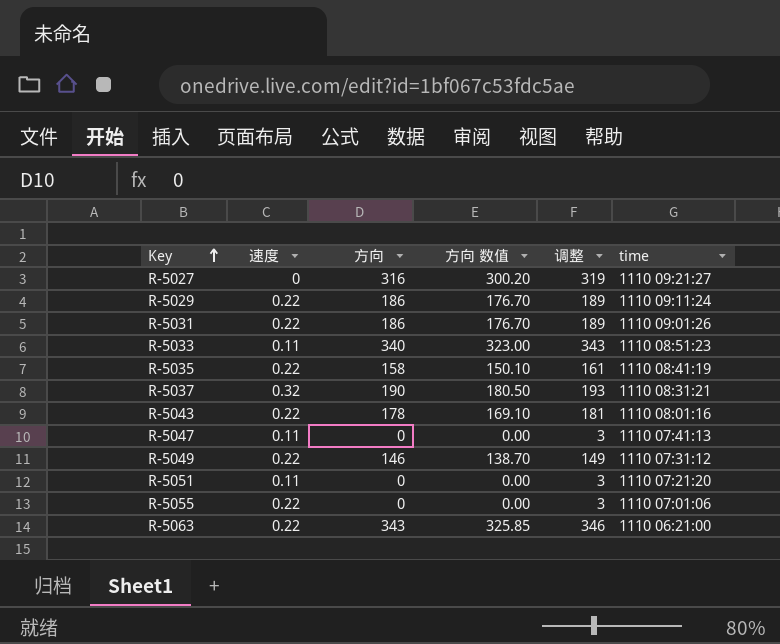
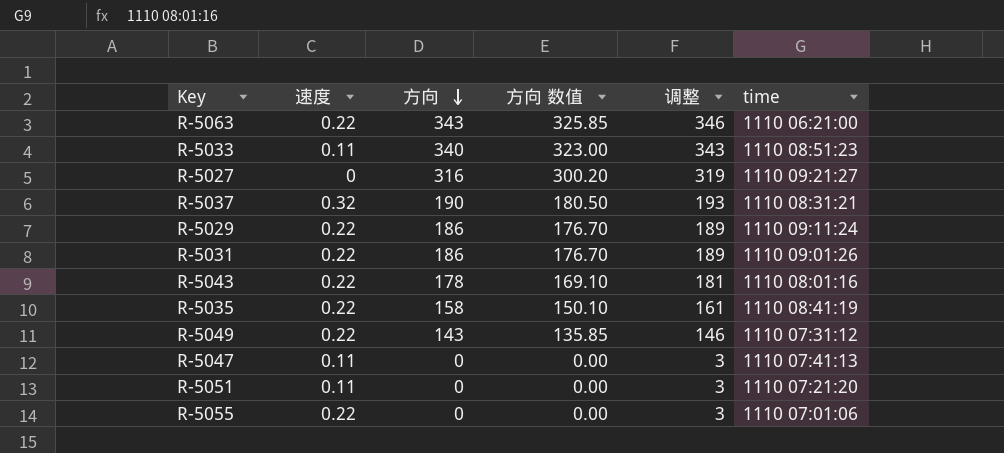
row order: Key ascending -> 方向 descending
R-5049 | 方向: 146 -> 143
R-5049 | 方向 数值: 138.70 -> 135.85
R-5049 | 调整: 149 -> 146

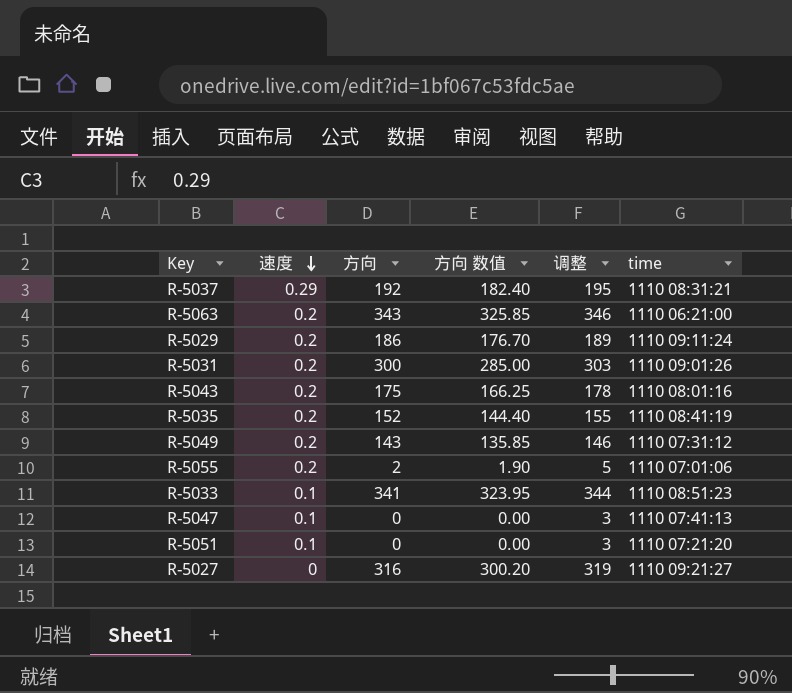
row order: 方向 descending -> 速度 descending
R-5037 | 速度: 0.32 -> 0.29
R-5037 | 方向: 190 -> 192
R-5037 | 方向 数值: 180.50 -> 182.40
R-5037 | 调整: 193 -> 195
R-5063 | 速度: 0.22 -> 0.2
R-5029 | 速度: 0.22 -> 0.2
R-5031 | 速度: 0.22 -> 0.2
R-5031 | 方向: 186 -> 300
R-5031 | 方向 数值: 176.70 -> 285.00
R-5031 | 调整: 189 -> 303
R-5043 | 速度: 0.22 -> 0.2
R-5043 | 方向: 178 -> 175
R-5043 | 方向 数值: 169.10 -> 166.25
R-5043 | 调整: 181 -> 178
R-5035 | 速度: 0.22 -> 0.2
R-5035 | 方向: 158 -> 152
R-5035 | 方向 数值: 150.10 -> 144.40
R-5035 | 调整: 161 -> 155
R-5049 | 速度: 0.22 -> 0.2
R-5055 | 速度: 0.22 -> 0.2
R-5055 | 方向: 0 -> 2
R-5055 | 方向 数值: 0.00 -> 1.90
R-5055 | 调整: 3 -> 5
R-5033 | 速度: 0.11 -> 0.1
R-5033 | 方向: 340 -> 341
R-5033 | 方向 数值: 323.00 -> 323.95
R-5033 | 调整: 343 -> 344
R-5047 | 速度: 0.11 -> 0.1
R-5051 | 速度: 0.11 -> 0.1

